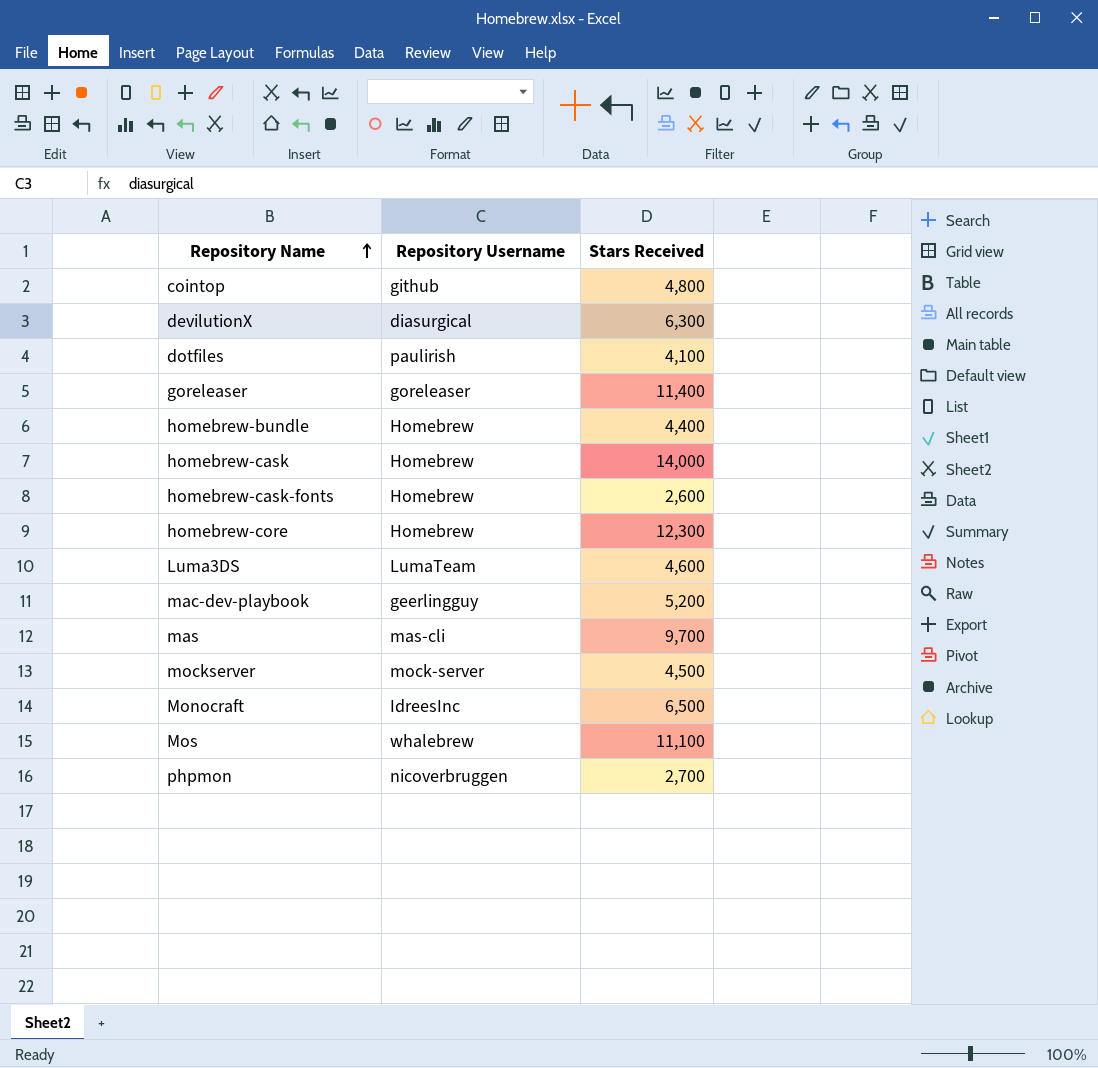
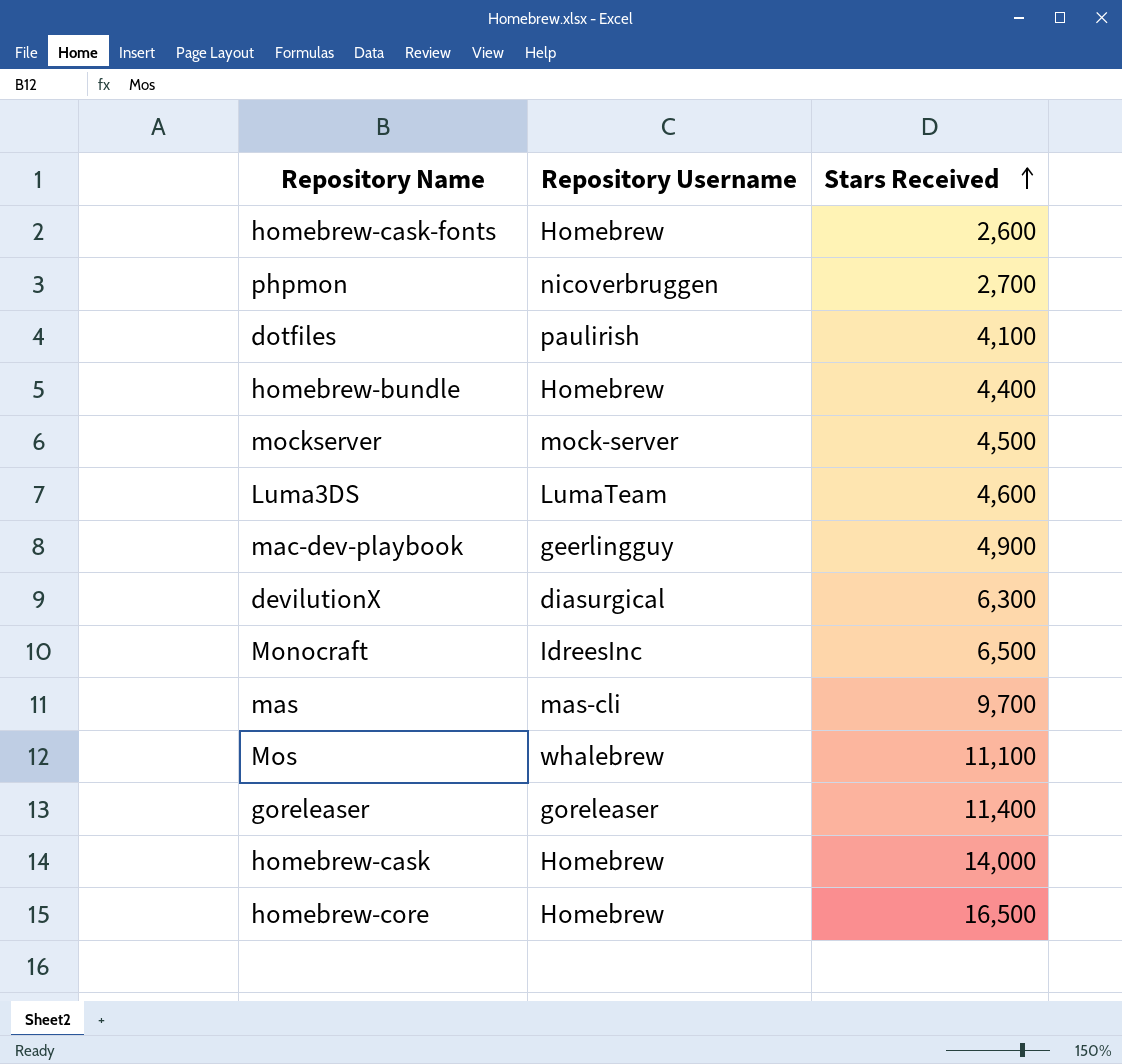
row order: Repository Name ascending -> Stars Received ascending
row cointop: github | 4,800 -> none
mac-dev-playbook | Stars Received: 5,200 -> 4,900
homebrew-core | Stars Received: 12,300 -> 16,500

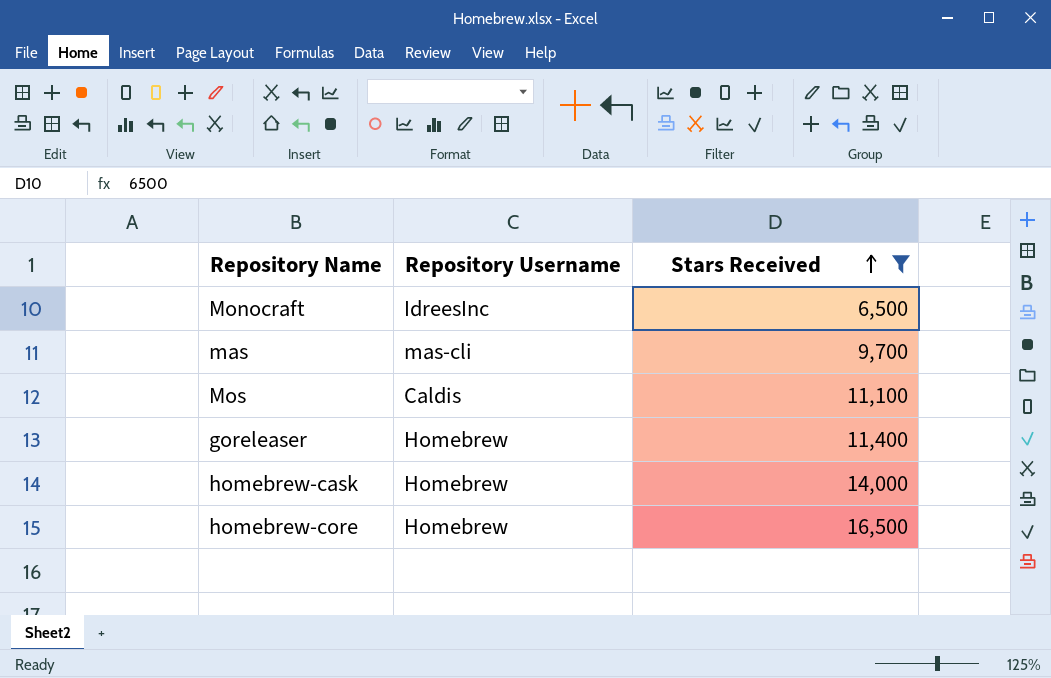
filter: none -> Stars Received >= 6,500
Mos | Repository Username: whalebrew -> Caldis
goreleaser | Repository Username: goreleaser -> Homebrew

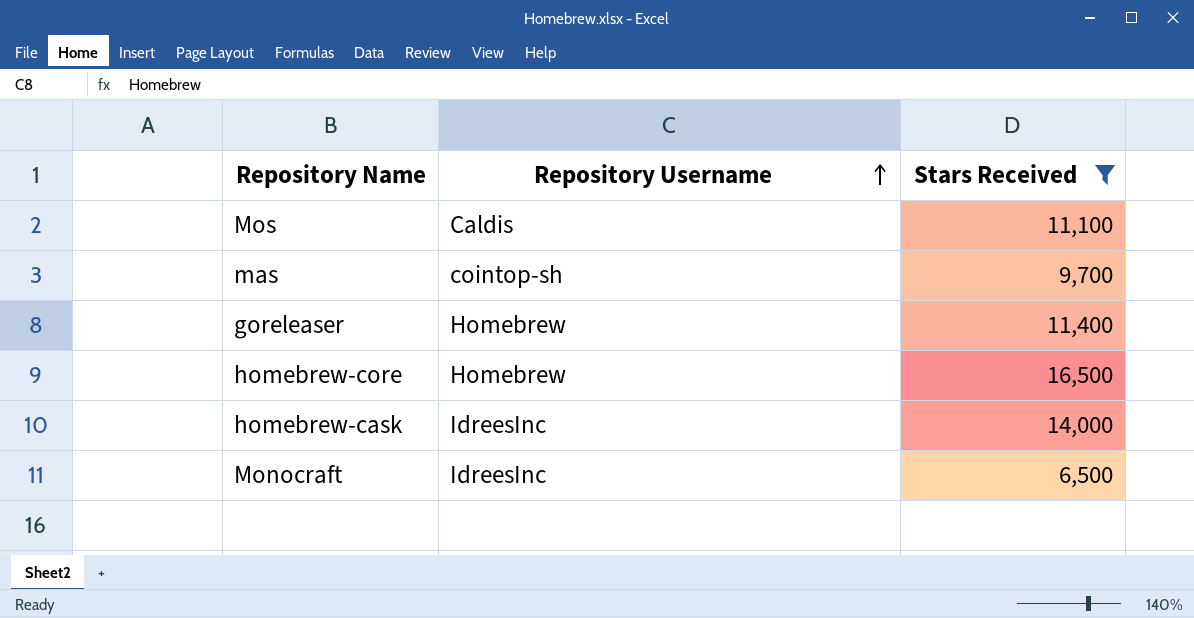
row order: Stars Received ascending -> Repository Username ascending
mas | Repository Username: mas-cli -> cointop-sh
homebrew-cask | Repository Username: Homebrew -> IdreesInc

